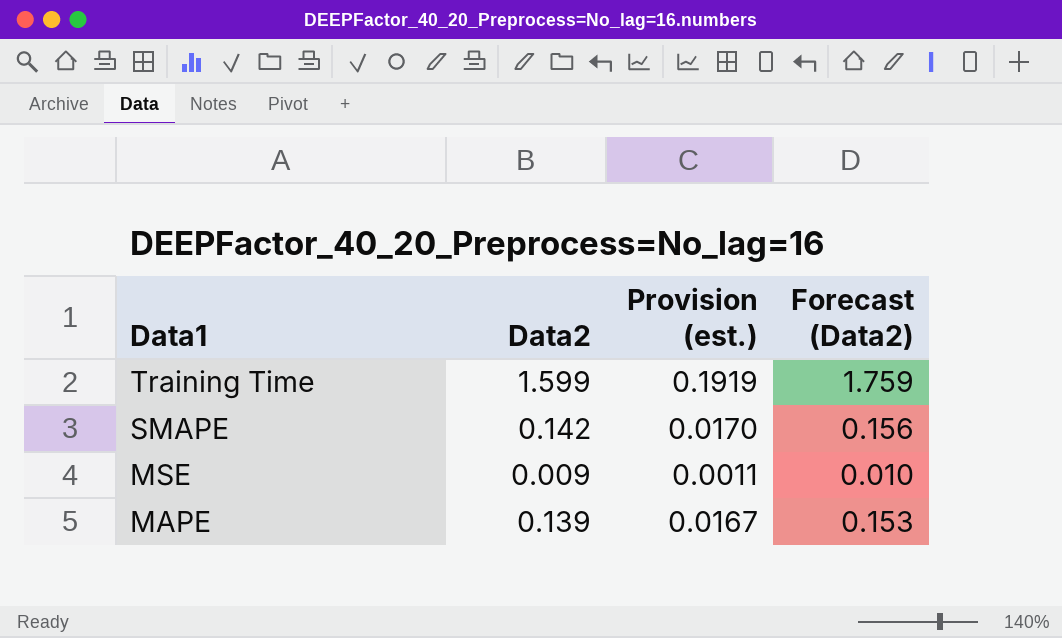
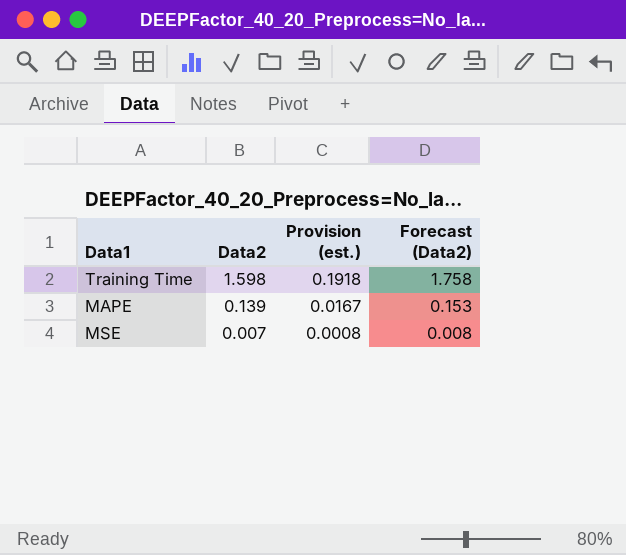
row order: Data1 descending -> Data2 descending
row SMAPE: 0.142 | 0.0170 | 0.156 -> none
Training Time | Data2: 1.599 -> 1.598
Training Time | Provision (est.): 0.1919 -> 0.1918
Training Time | Forecast (Data2): 1.759 -> 1.758
MSE | Data2: 0.009 -> 0.007
MSE | Provision (est.): 0.0011 -> 0.0008
MSE | Forecast (Data2): 0.010 -> 0.008

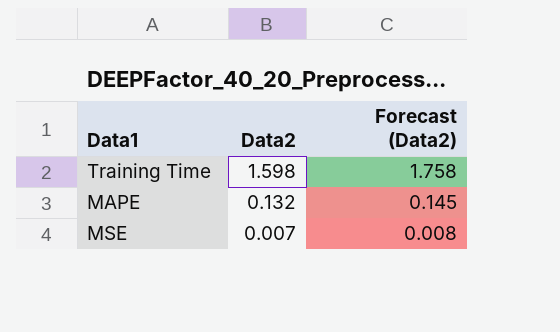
column Provision (est.) | formula: [Data2] * 0.12 -> none
MAPE | Data2: 0.139 -> 0.132
MAPE | Forecast (Data2): 0.153 -> 0.145

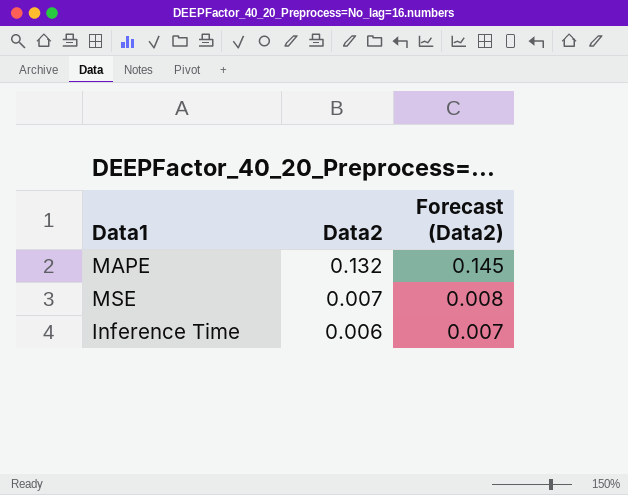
row Training Time: 1.598 | 1.758 -> none
row Inference Time: none -> 0.006 | 0.007

